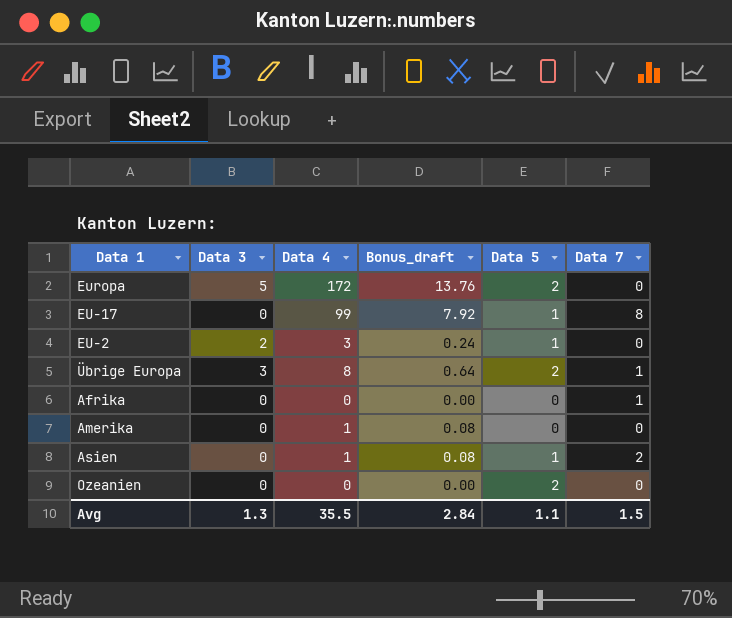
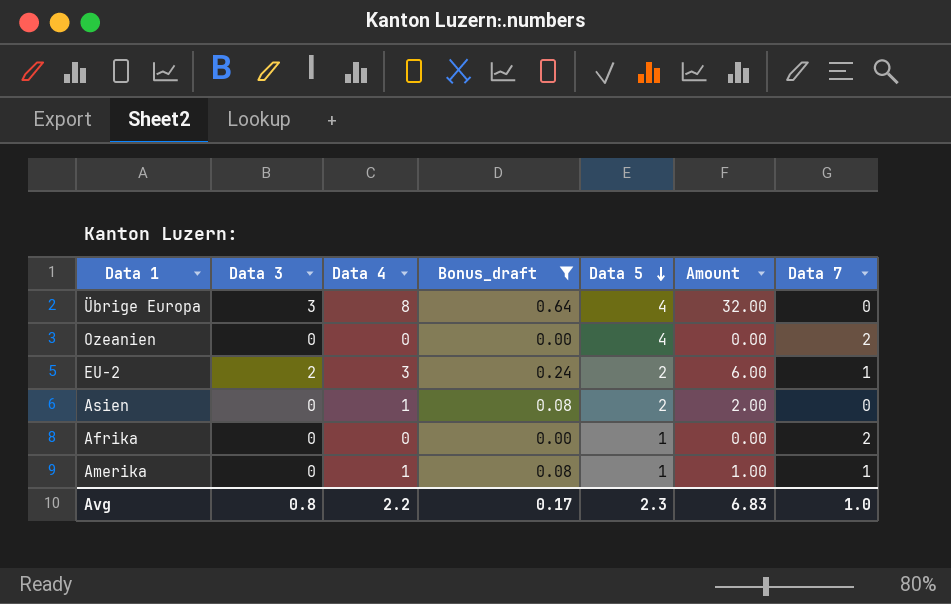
filter: none -> Bonus_draft <= 0.64
row order: none -> Data 5 descending
column Amount | formula: none -> [Data 4] * [Data 5]
Übrige Europa | Data 5: 2 -> 4
Übrige Europa | Data 7: 1 -> 0
Ozeanien | Data 5: 2 -> 4
Ozeanien | Data 7: 0 -> 2
EU-2 | Data 5: 1 -> 2
EU-2 | Data 7: 0 -> 1
Asien | Data 5: 1 -> 2
Asien | Data 7: 2 -> 0
Afrika | Data 5: 0 -> 1
Afrika | Data 7: 1 -> 2
Amerika | Data 5: 0 -> 1
Amerika | Data 7: 0 -> 1
Avg | Data 3: 1.3 -> 0.8
Avg | Data 4: 35.5 -> 2.2
Avg | Bonus_draft: 2.84 -> 0.17
Avg | Data 5: 1.1 -> 2.3
Avg | Data 7: 1.5 -> 1.0

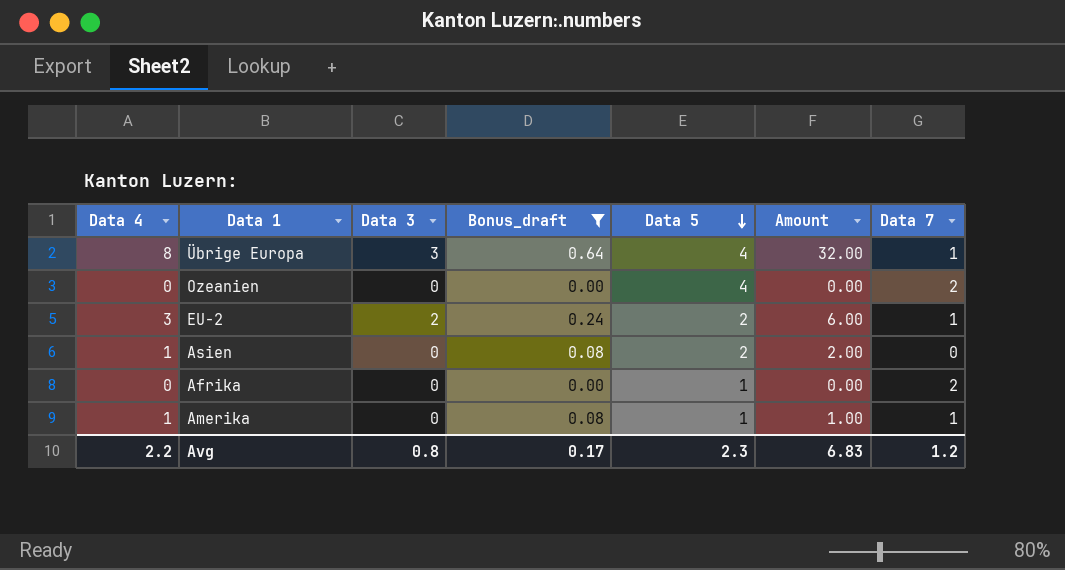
column Data 4 | position: 3 -> 1
Übrige Europa | Data 7: 0 -> 1
Avg | Data 7: 1.0 -> 1.2

